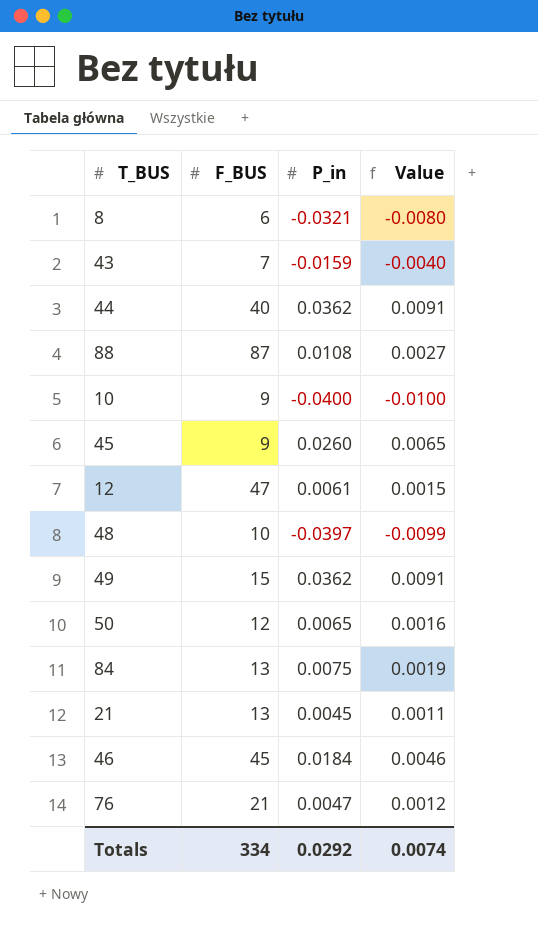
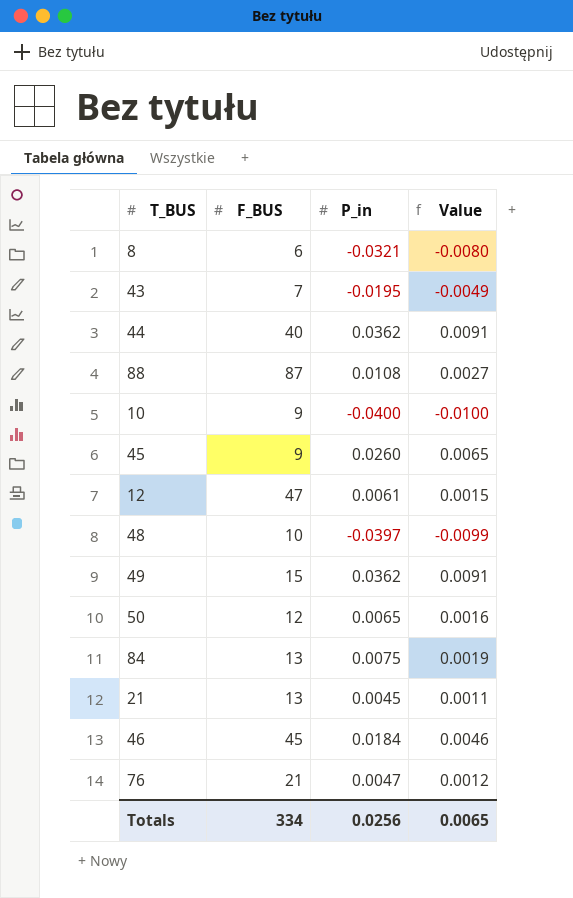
43 | P_in: -0.0159 -> -0.0195
43 | Value: -0.0040 -> -0.0049
Totals | P_in: 0.0292 -> 0.0256
Totals | Value: 0.0074 -> 0.0065

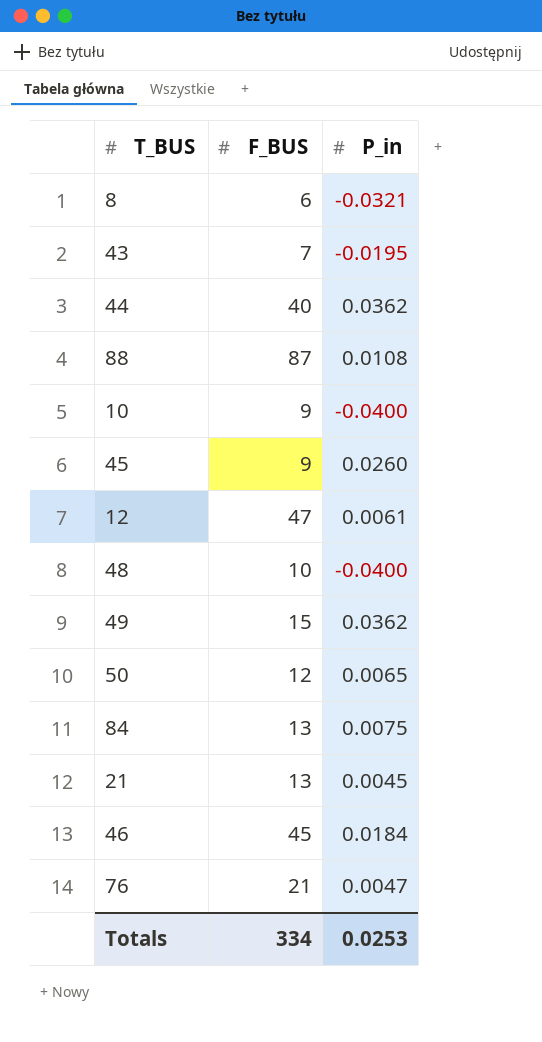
column Value | formula: [P_in] * 0.25 -> none
48 | P_in: -0.0397 -> -0.0400
Totals | P_in: 0.0256 -> 0.0253

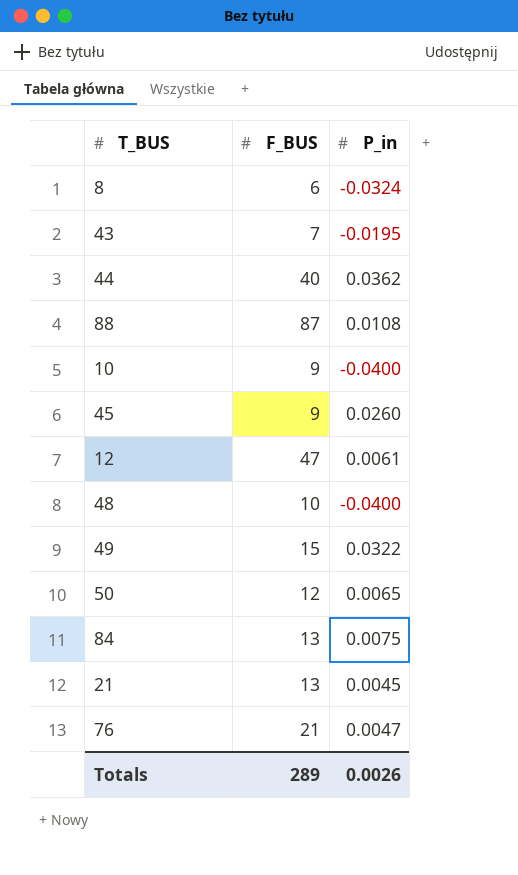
row 46: 45 | 0.0184 -> none
8 | P_in: -0.0321 -> -0.0324
49 | P_in: 0.0362 -> 0.0322
Totals | F_BUS: 334 -> 289
Totals | P_in: 0.0253 -> 0.0026

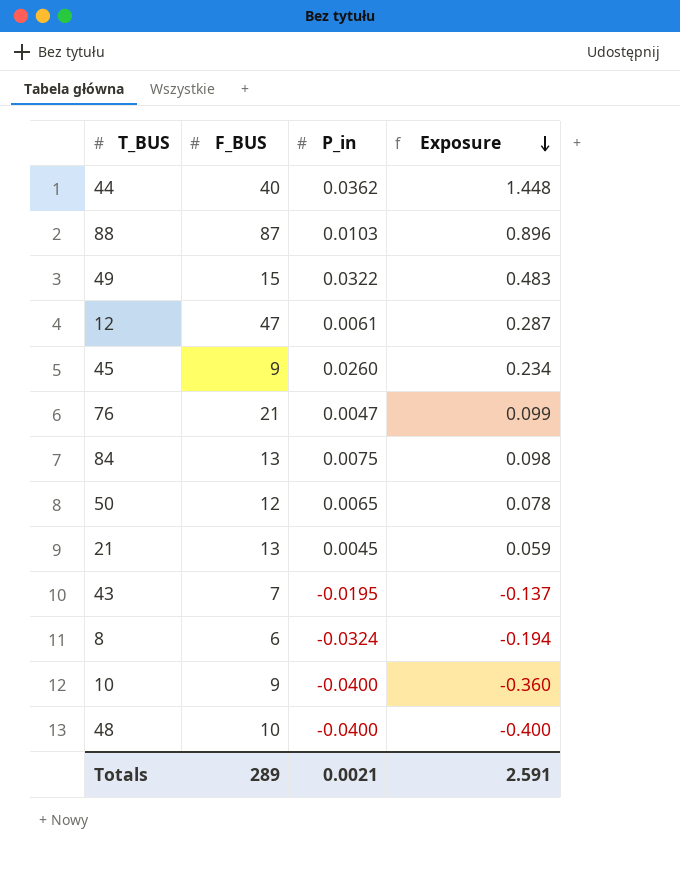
row order: none -> Exposure descending
column Exposure | formula: none -> [F_BUS] * [P_in]
88 | P_in: 0.0108 -> 0.0103
Totals | P_in: 0.0026 -> 0.0021

